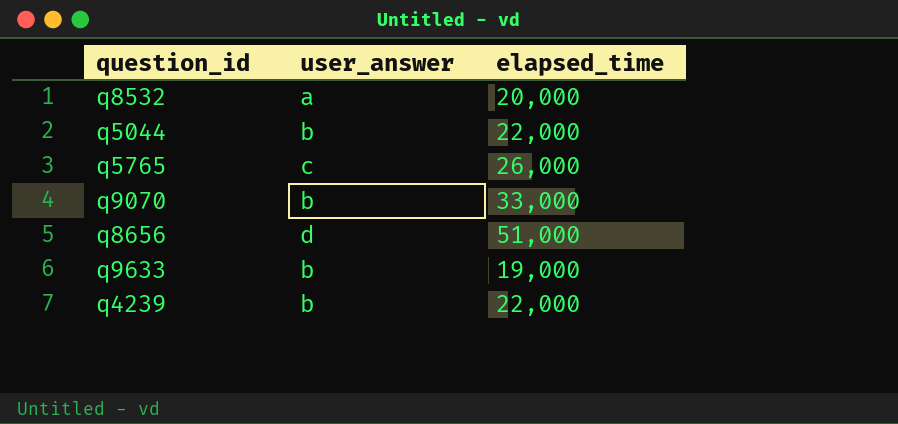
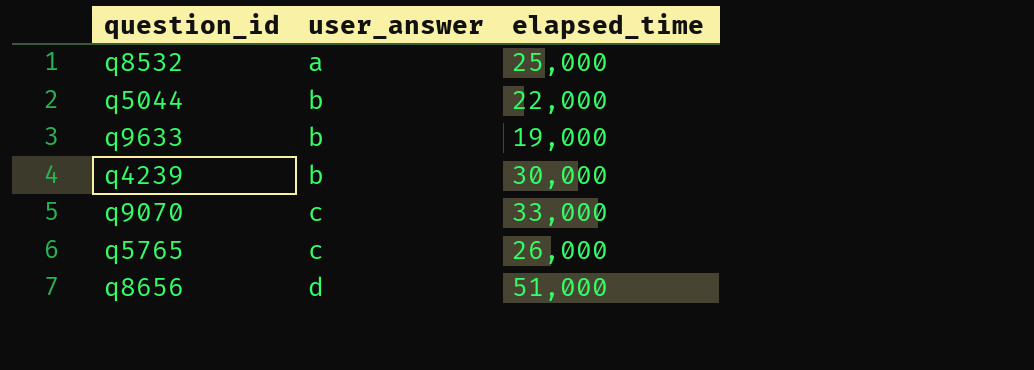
row order: none -> user_answer ascending
q8532 | elapsed_time: 20,000 -> 25,000
q4239 | elapsed_time: 22,000 -> 30,000
q9070 | user_answer: b -> c

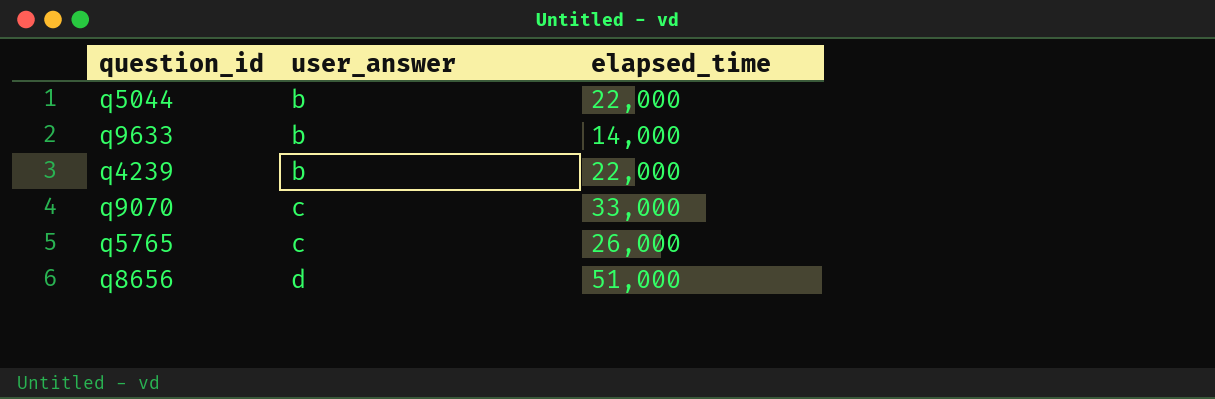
row q8532: a | 25,000 -> none
q9633 | elapsed_time: 19,000 -> 14,000
q4239 | elapsed_time: 30,000 -> 22,000

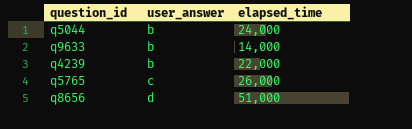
row q9070: c | 33,000 -> none
q5044 | elapsed_time: 22,000 -> 24,000

